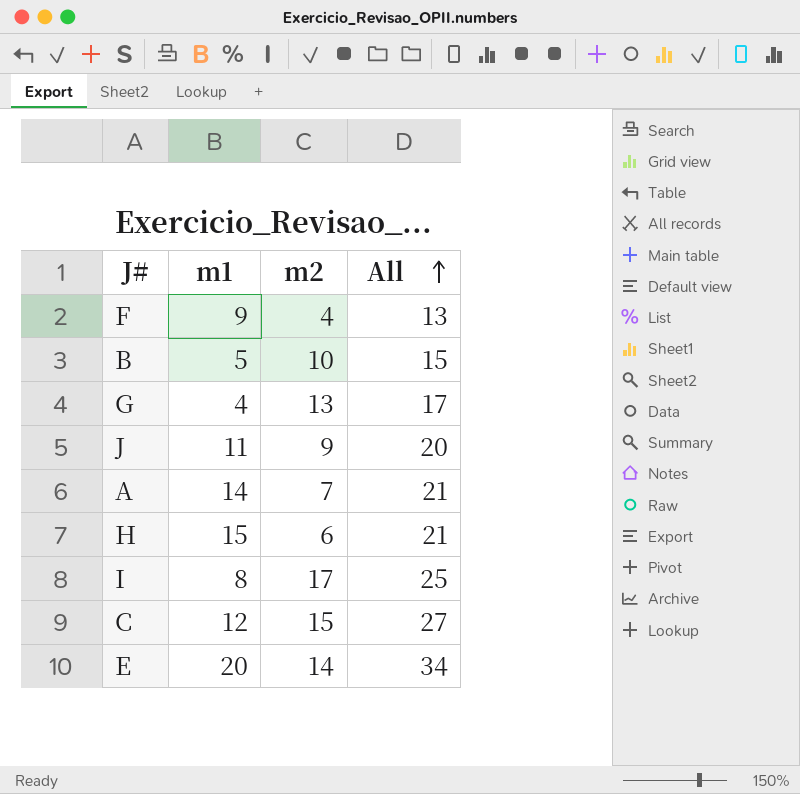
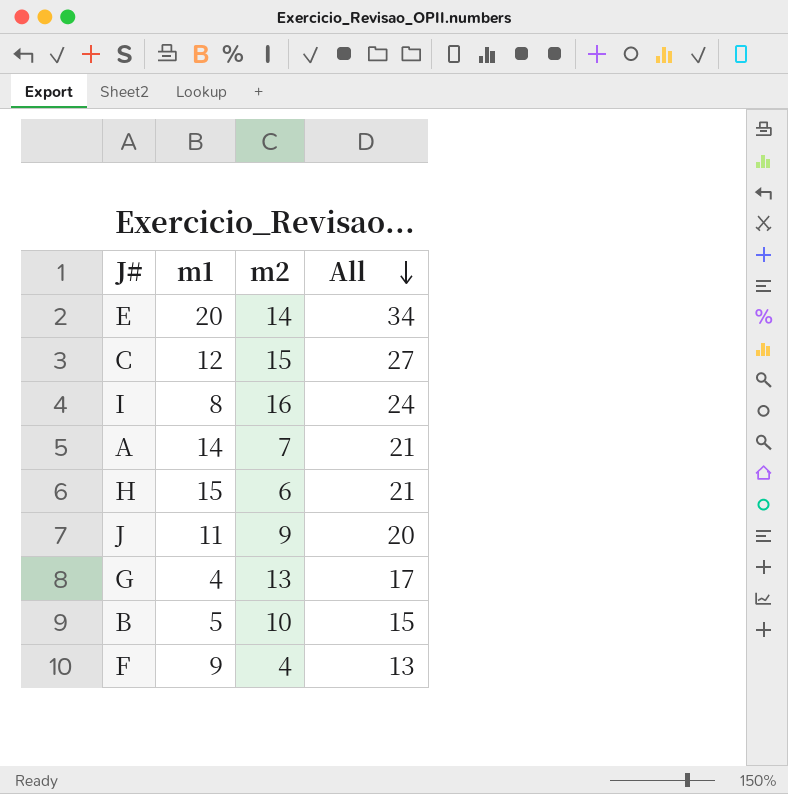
row order: All ascending -> All descending
I | m2: 17 -> 16
I | All: 25 -> 24

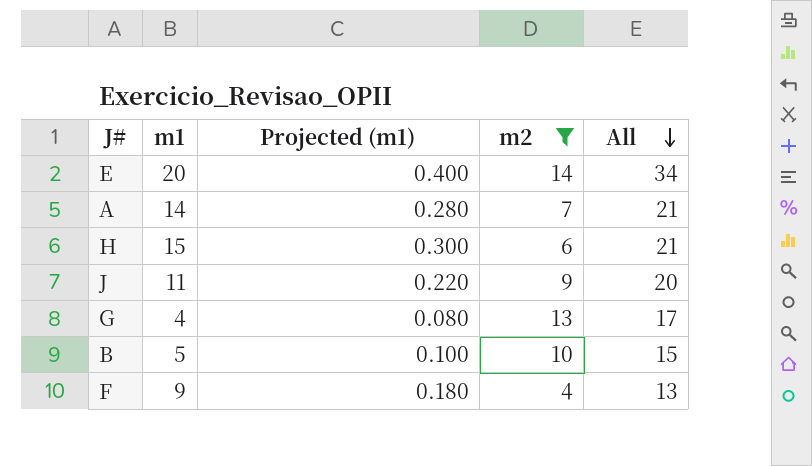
filter: none -> m2 <= 14
column Projected (m1) | formula: none -> [m1] * 0.02

